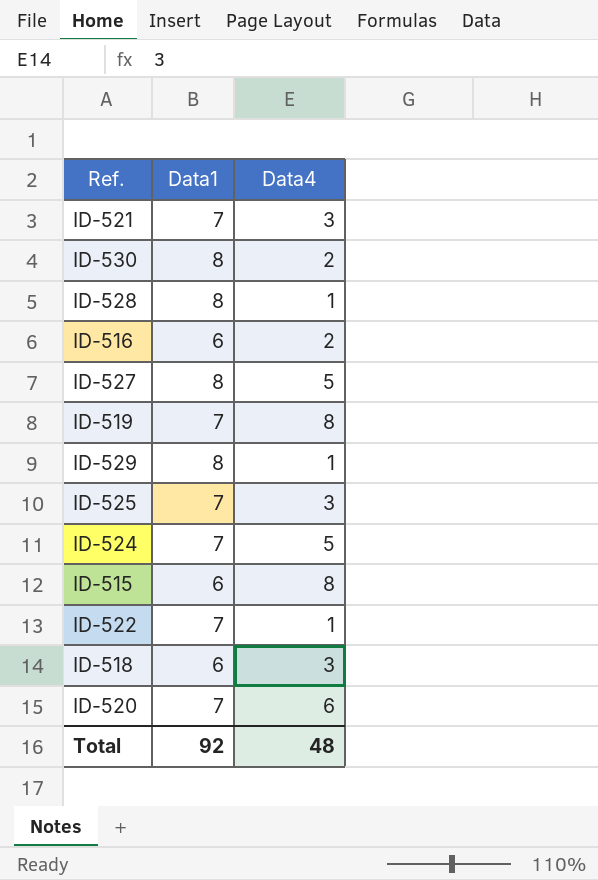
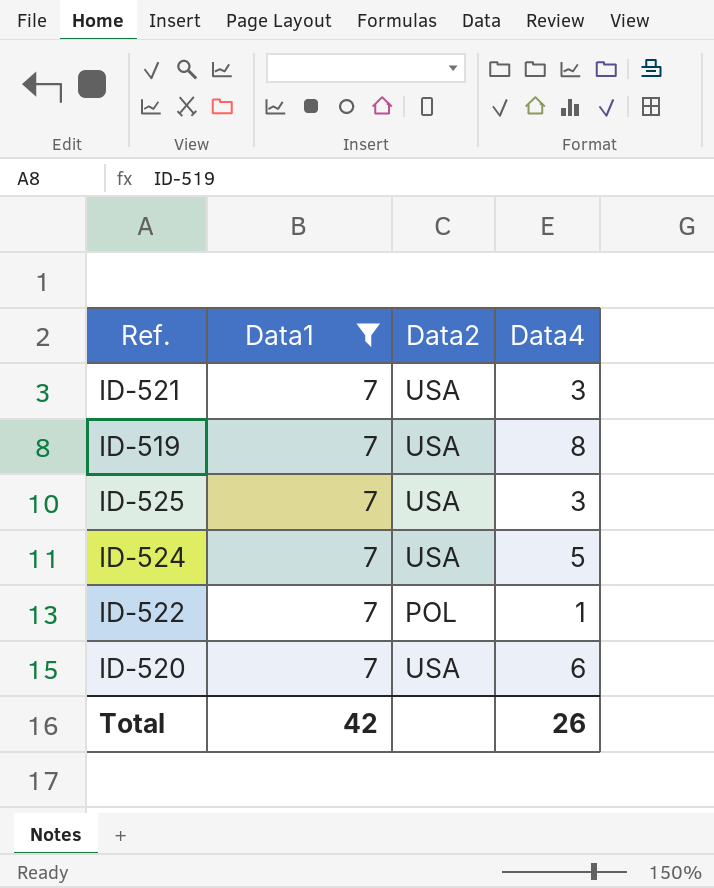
filter: none -> Data1 = 7
column Data2 | position: none -> 3
Total | Data1: 92 -> 42
Total | Data4: 48 -> 26

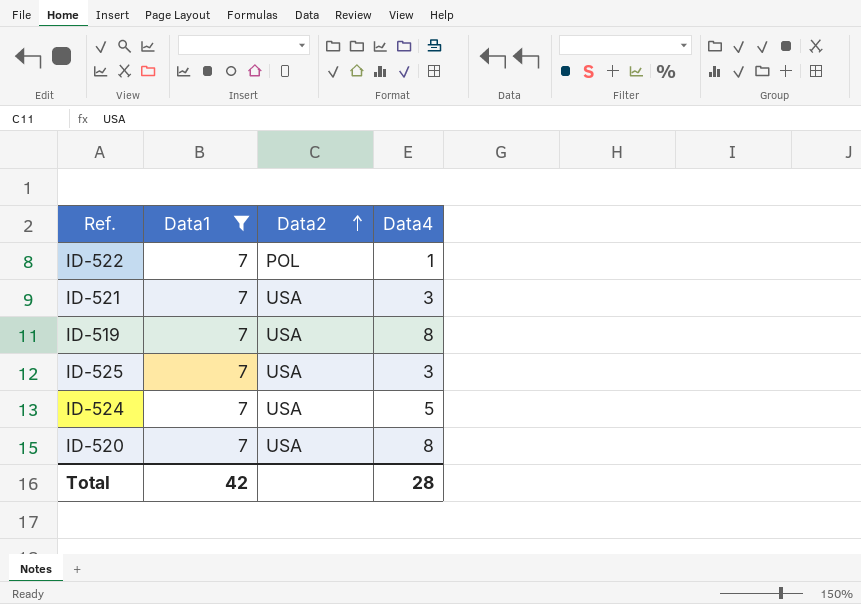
row order: none -> Data2 ascending
ID-520 | Data4: 6 -> 8
Total | Data4: 26 -> 28

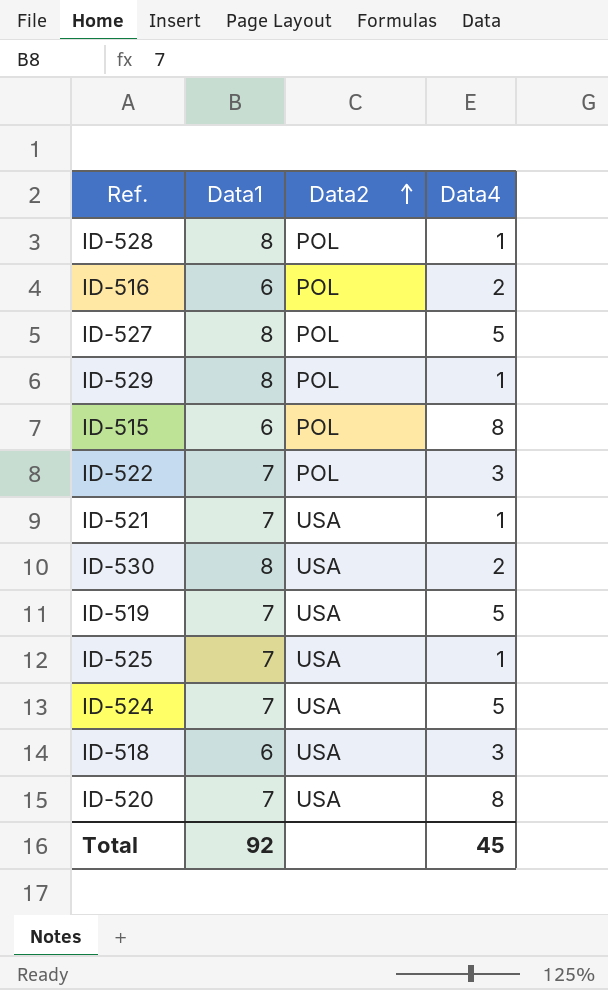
filter: Data1 = 7 -> none
ID-522 | Data4: 1 -> 3
ID-521 | Data4: 3 -> 1
ID-519 | Data4: 8 -> 5
ID-525 | Data4: 3 -> 1
Total | Data1: 42 -> 92
Total | Data4: 28 -> 45

